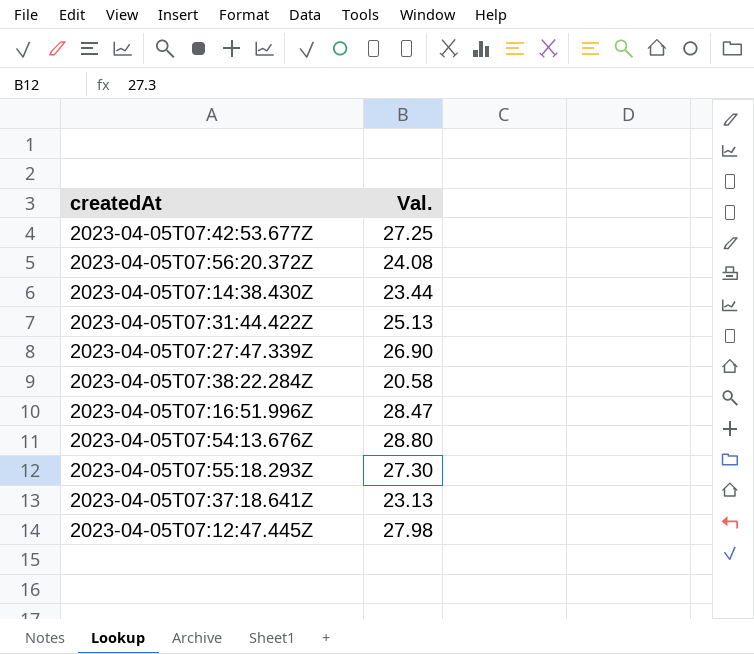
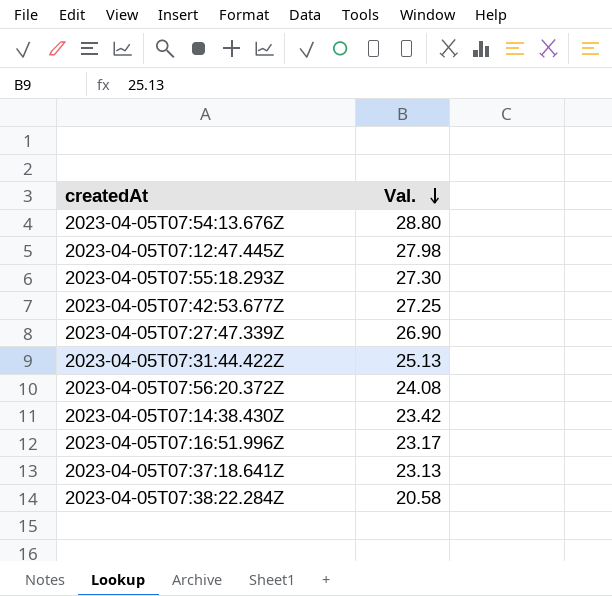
row order: none -> Val. descending
2023-04-05T07:14:38.430Z | Val.: 23.44 -> 23.42
2023-04-05T07:16:51.996Z | Val.: 28.47 -> 23.17

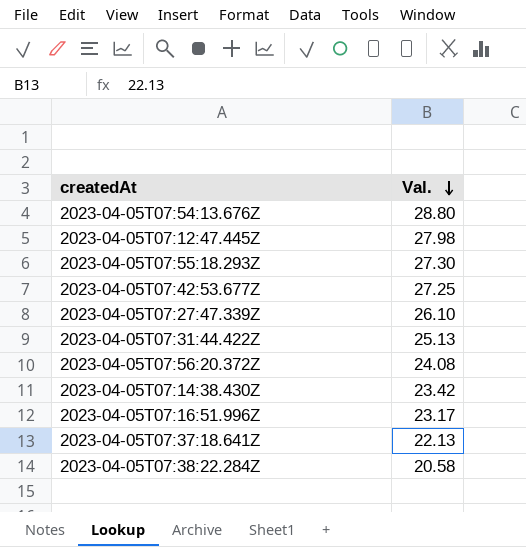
2023-04-05T07:27:47.339Z | Val.: 26.90 -> 26.10
2023-04-05T07:37:18.641Z | Val.: 23.13 -> 22.13

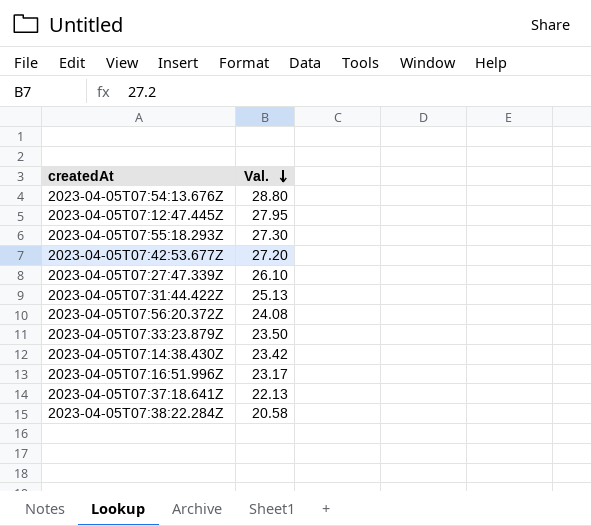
2023-04-05T07:12:47.445Z | Val.: 27.98 -> 27.95
2023-04-05T07:42:53.677Z | Val.: 27.25 -> 27.20
row 2023-04-05T07:33:23.879Z: none -> 23.50

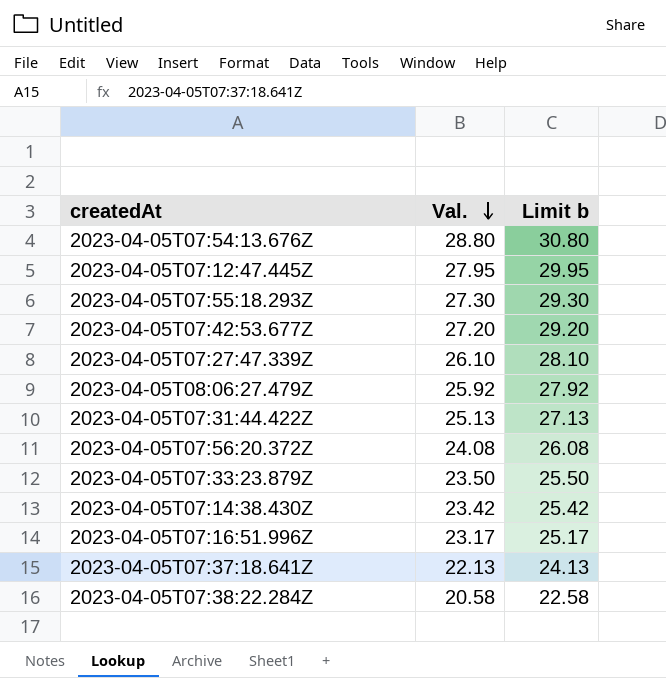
column Limit b | formula: none -> [Val.] + 2
row 2023-04-05T08:06:27.479Z: none -> 25.92 | 27.92

